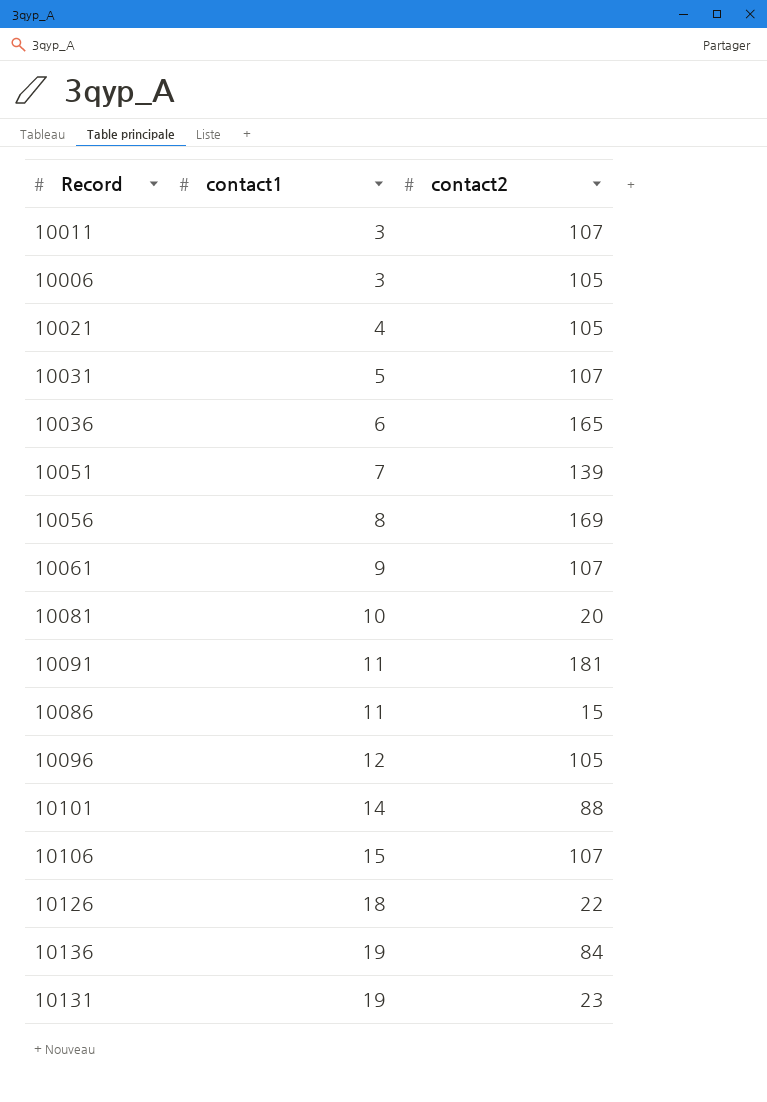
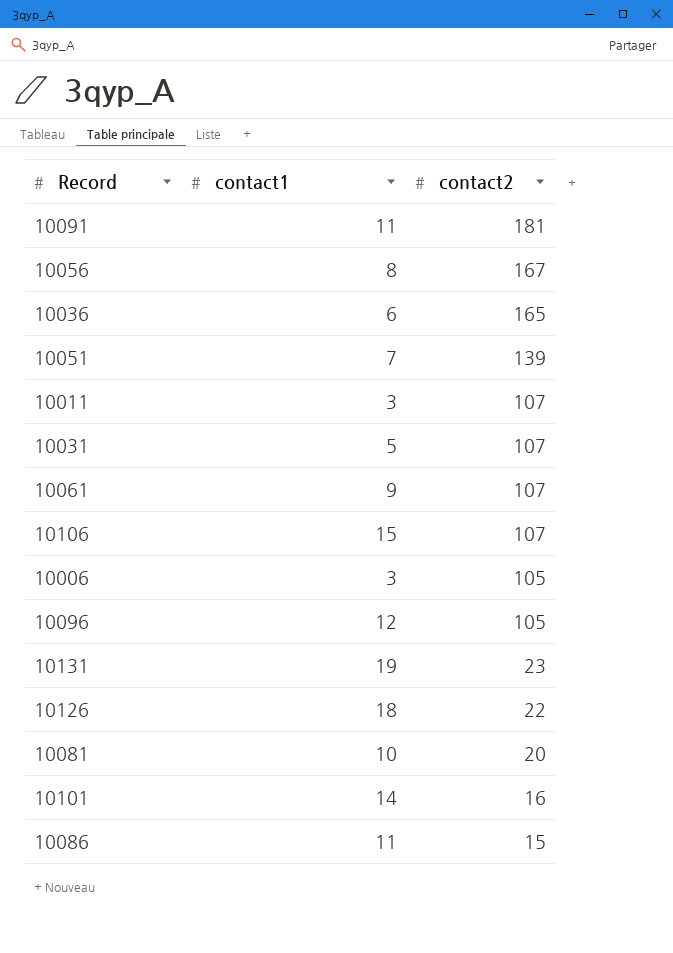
row order: contact1 ascending -> contact2 descending
row 10021: 4 | 105 -> none
row 10136: 19 | 84 -> none
10056 | contact2: 169 -> 167
10101 | contact2: 88 -> 16

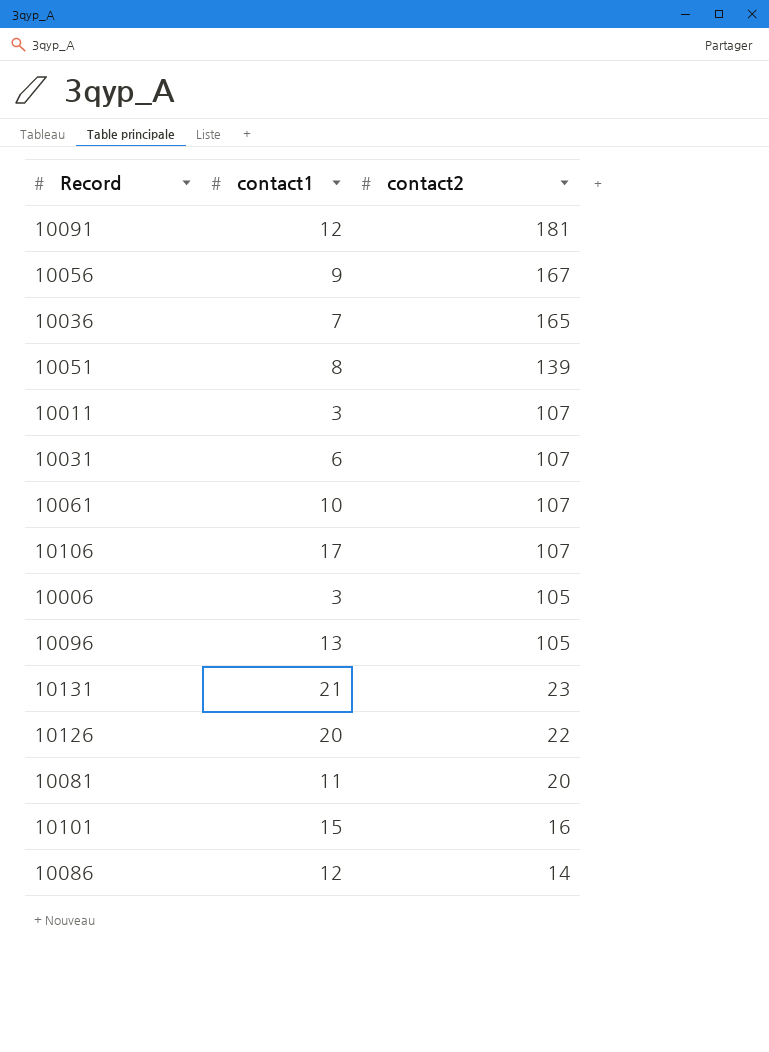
10091 | contact1: 11 -> 12
10056 | contact1: 8 -> 9
10036 | contact1: 6 -> 7
10051 | contact1: 7 -> 8
10031 | contact1: 5 -> 6
10061 | contact1: 9 -> 10
10106 | contact1: 15 -> 17
10096 | contact1: 12 -> 13
10131 | contact1: 19 -> 21
10126 | contact1: 18 -> 20
10081 | contact1: 10 -> 11
10101 | contact1: 14 -> 15
10086 | contact1: 11 -> 12
10086 | contact2: 15 -> 14

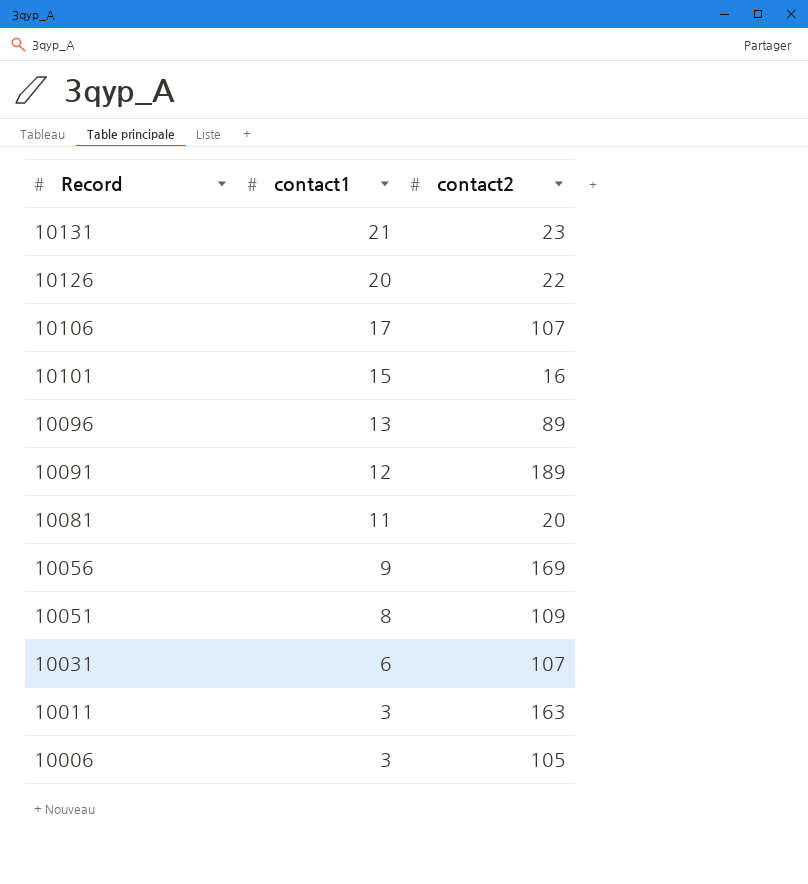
row order: contact2 descending -> Record descending
row 10036: 7 | 165 -> none
row 10061: 10 | 107 -> none
row 10086: 12 | 14 -> none
10096 | contact2: 105 -> 89
10091 | contact2: 181 -> 189
10056 | contact2: 167 -> 169
10051 | contact2: 139 -> 109
10011 | contact2: 107 -> 163

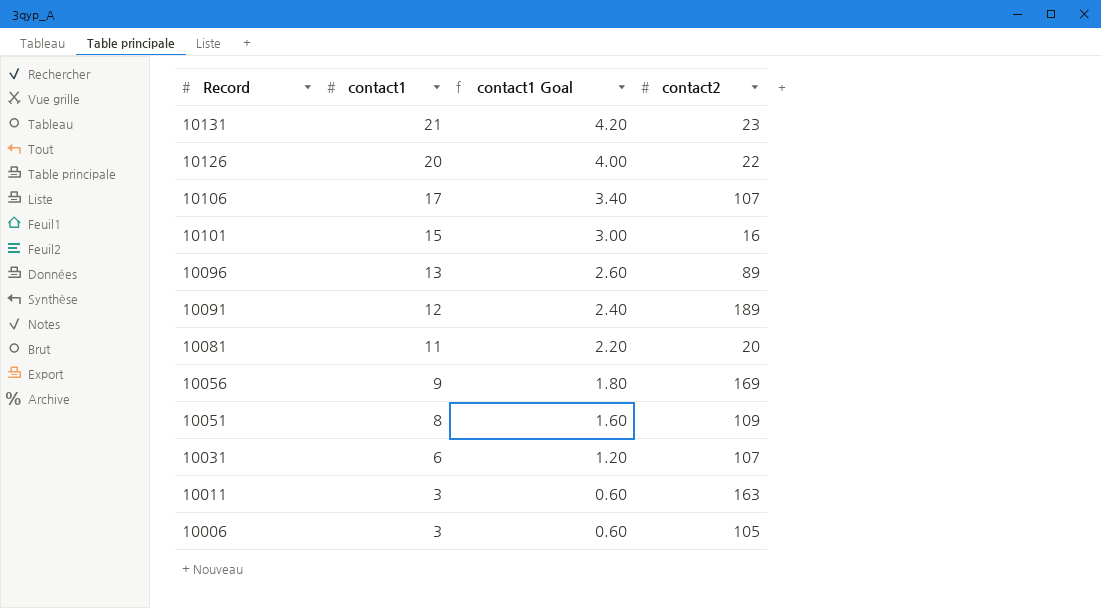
column contact1 Goal | formula: none -> [contact1] * 0.2

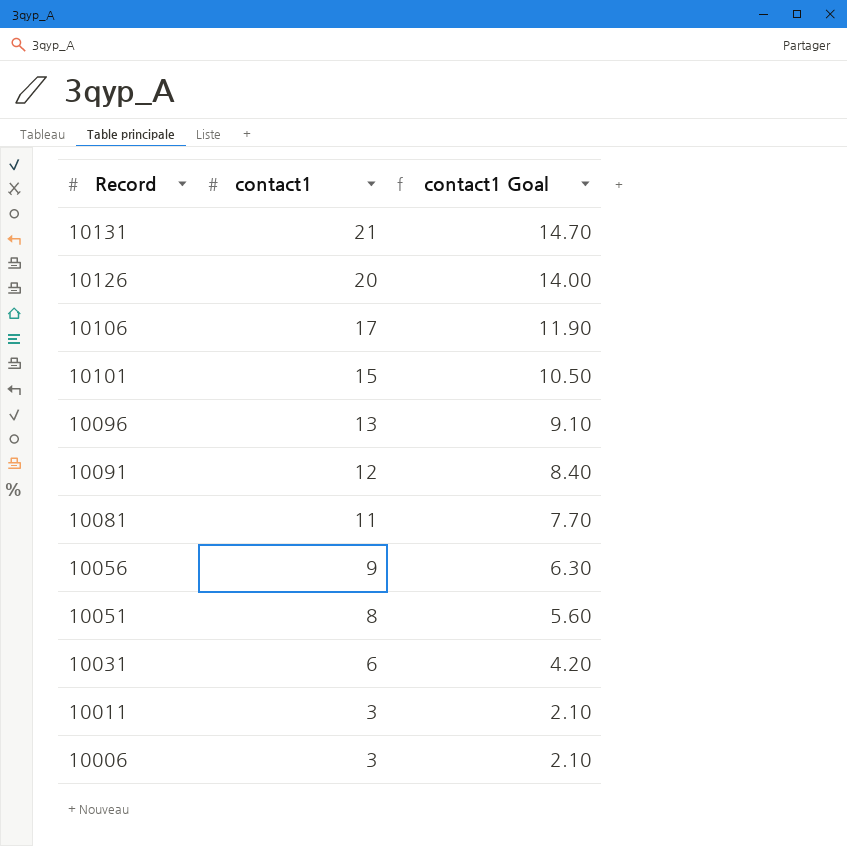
column contact2 | position: 4 -> none
column contact1 Goal | formula: [contact1] * 0.2 -> [contact1] * 0.7

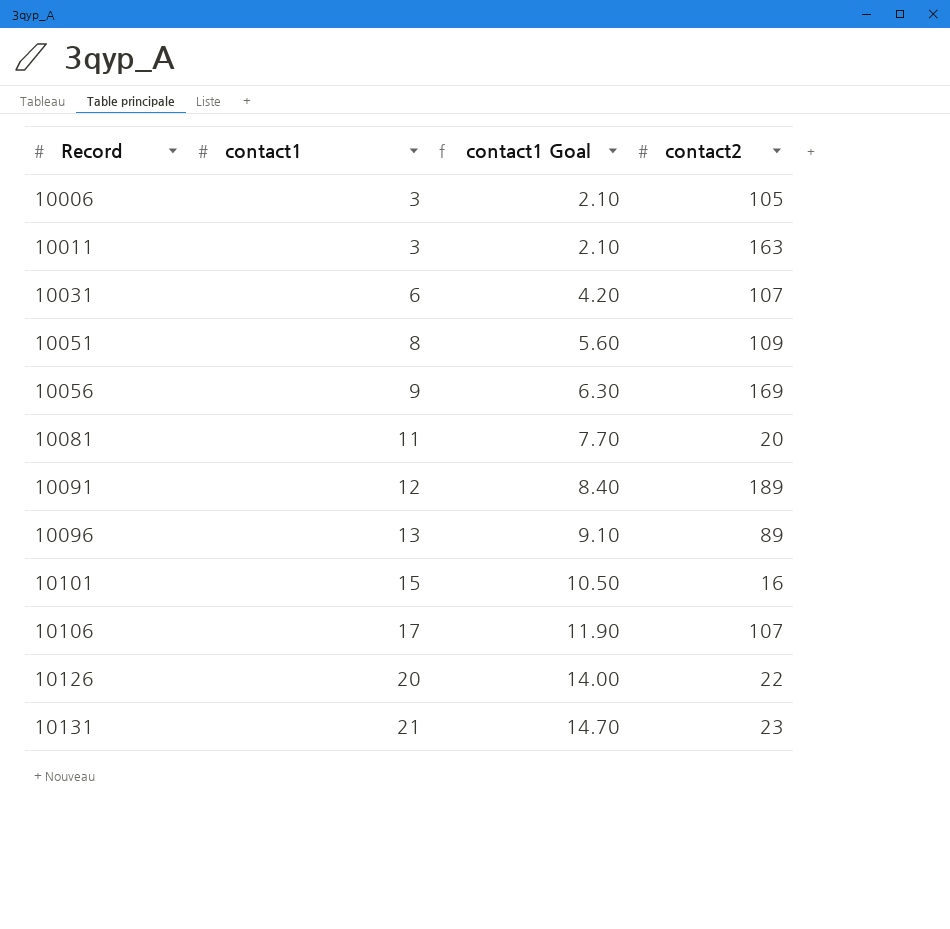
row order: Record descending -> Record ascending
column contact2 | position: none -> 4

